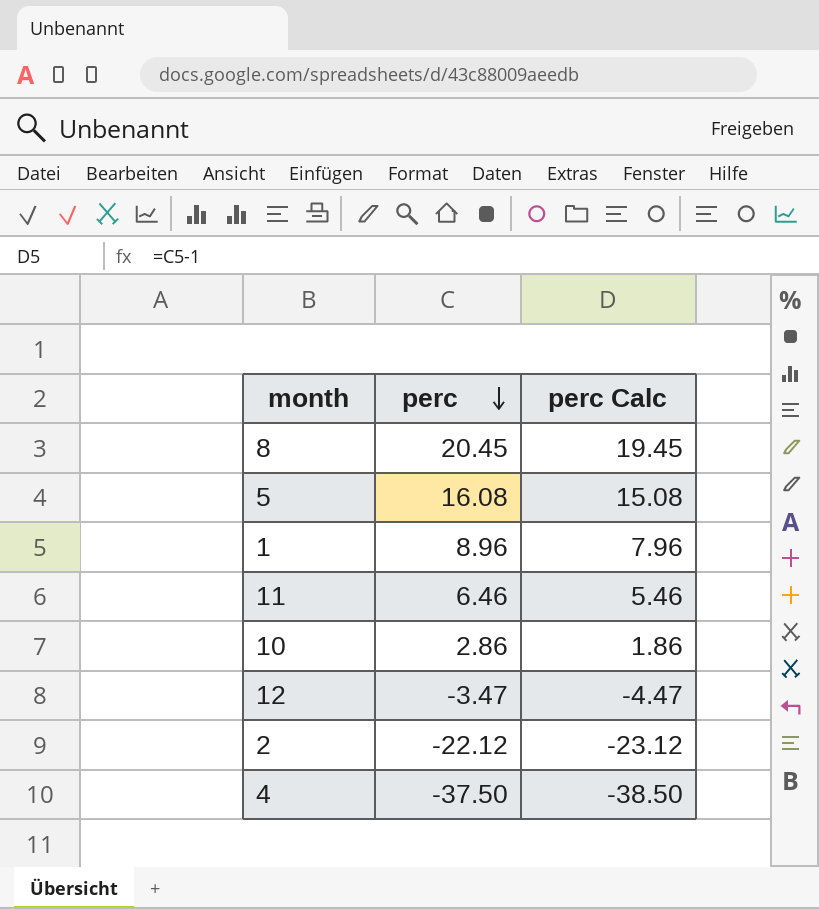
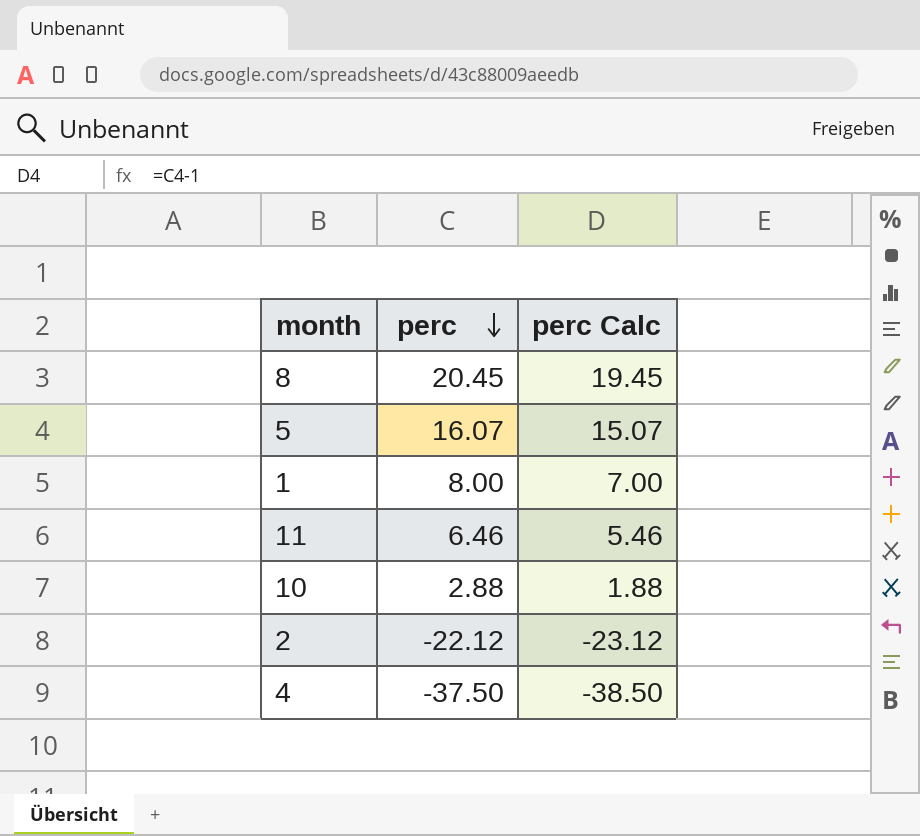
row 12: -3.47 | -4.47 -> none
5 | perc: 16.08 -> 16.07
5 | perc Calc: 15.08 -> 15.07
1 | perc: 8.96 -> 8.00
1 | perc Calc: 7.96 -> 7.00
10 | perc: 2.86 -> 2.88
10 | perc Calc: 1.86 -> 1.88

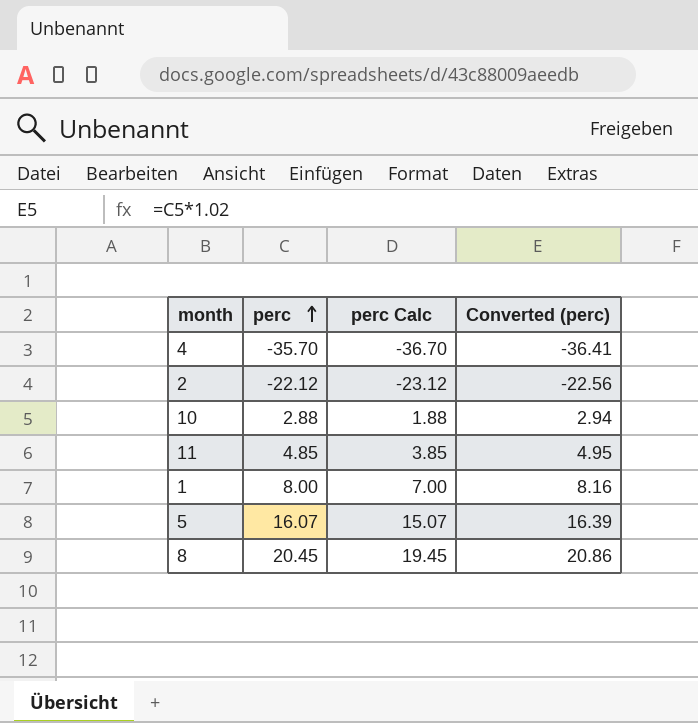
row order: perc descending -> perc ascending
column Converted (perc) | formula: none -> [perc] * 1.02
4 | perc: -37.50 -> -35.70
4 | perc Calc: -38.50 -> -36.70
11 | perc: 6.46 -> 4.85
11 | perc Calc: 5.46 -> 3.85

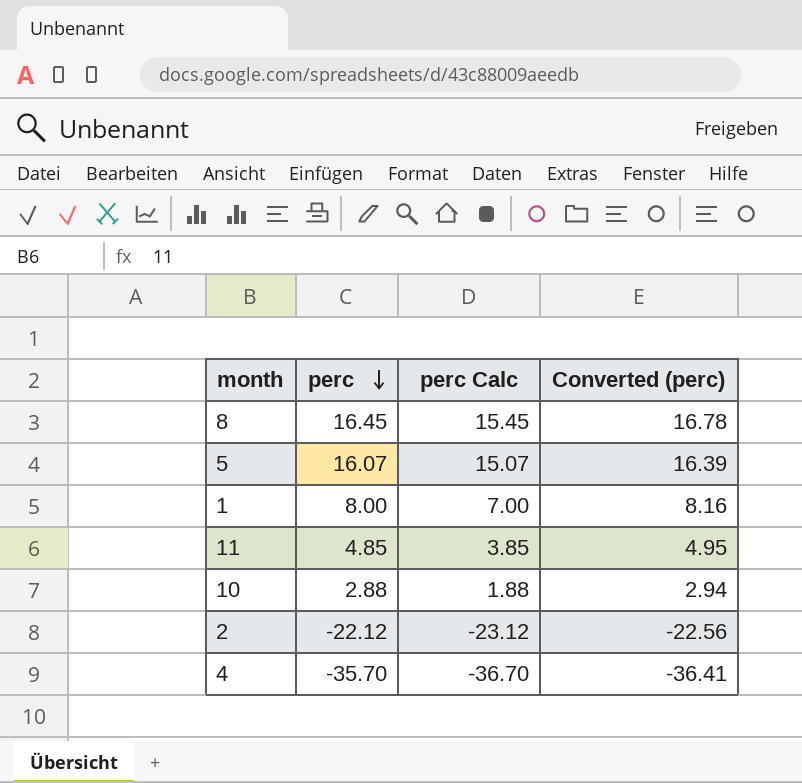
row order: perc ascending -> perc descending
8 | perc: 20.45 -> 16.45
8 | perc Calc: 19.45 -> 15.45
8 | Converted (perc): 20.86 -> 16.78

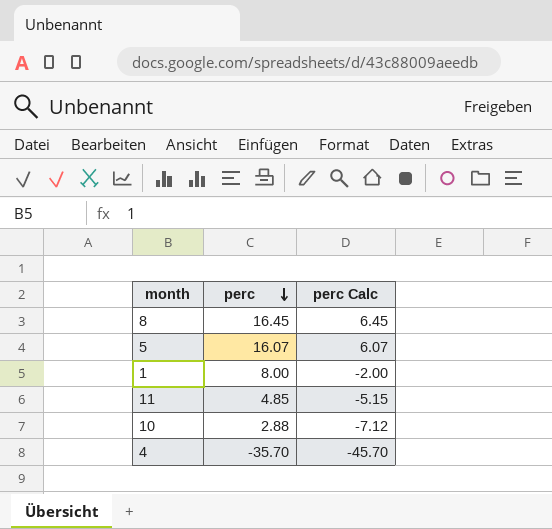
column Converted (perc) | formula: [perc] * 1.02 -> none
column perc Calc | formula: [perc] - 1 -> [perc] - 10
row 2: -22.12 | -23.12 | -22.56 -> none

